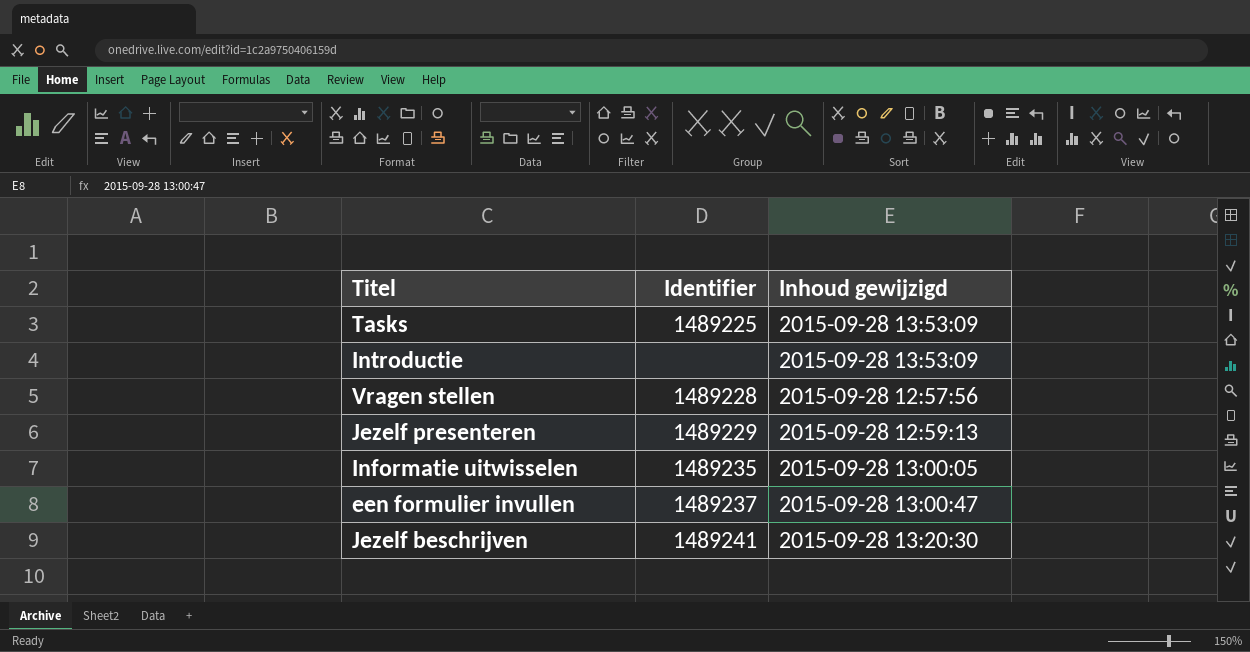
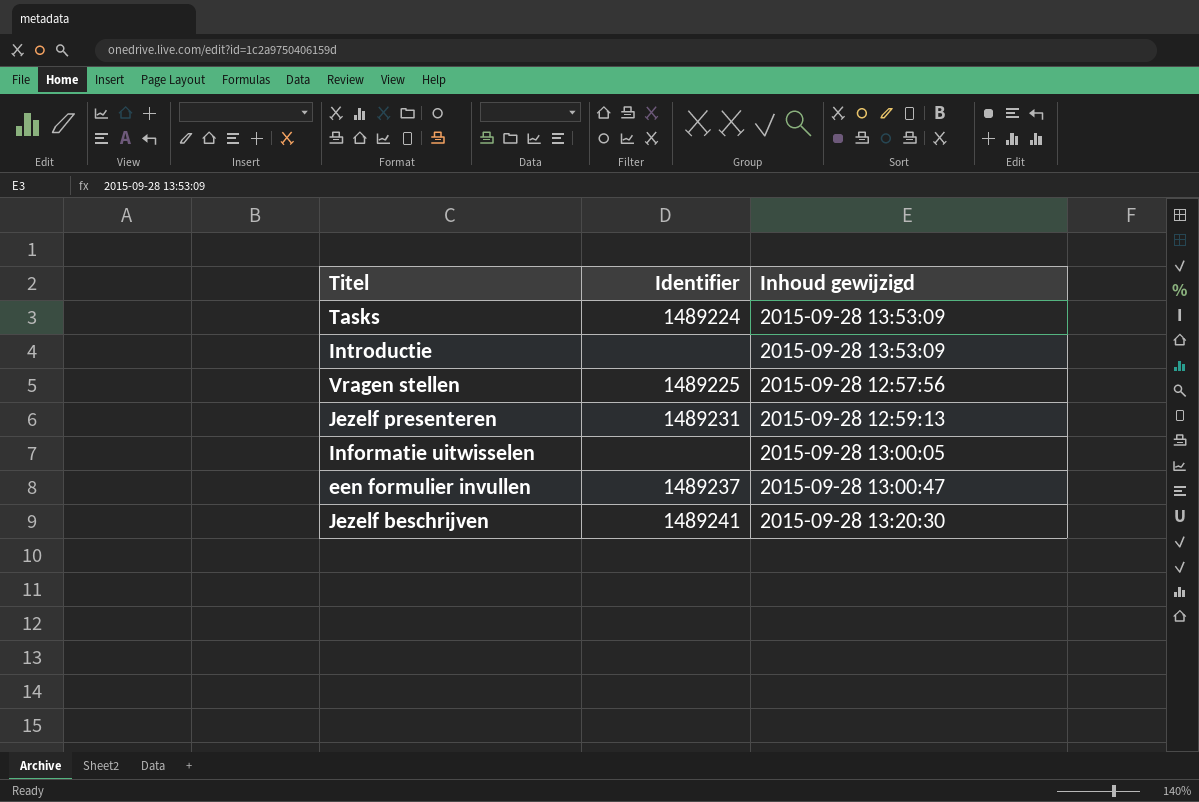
Tasks | Identifier: 1489225 -> 1489224
Vragen stellen | Identifier: 1489228 -> 1489225
Jezelf presenteren | Identifier: 1489229 -> 1489231
Informatie uitwisselen | Identifier: 1489235 -> none

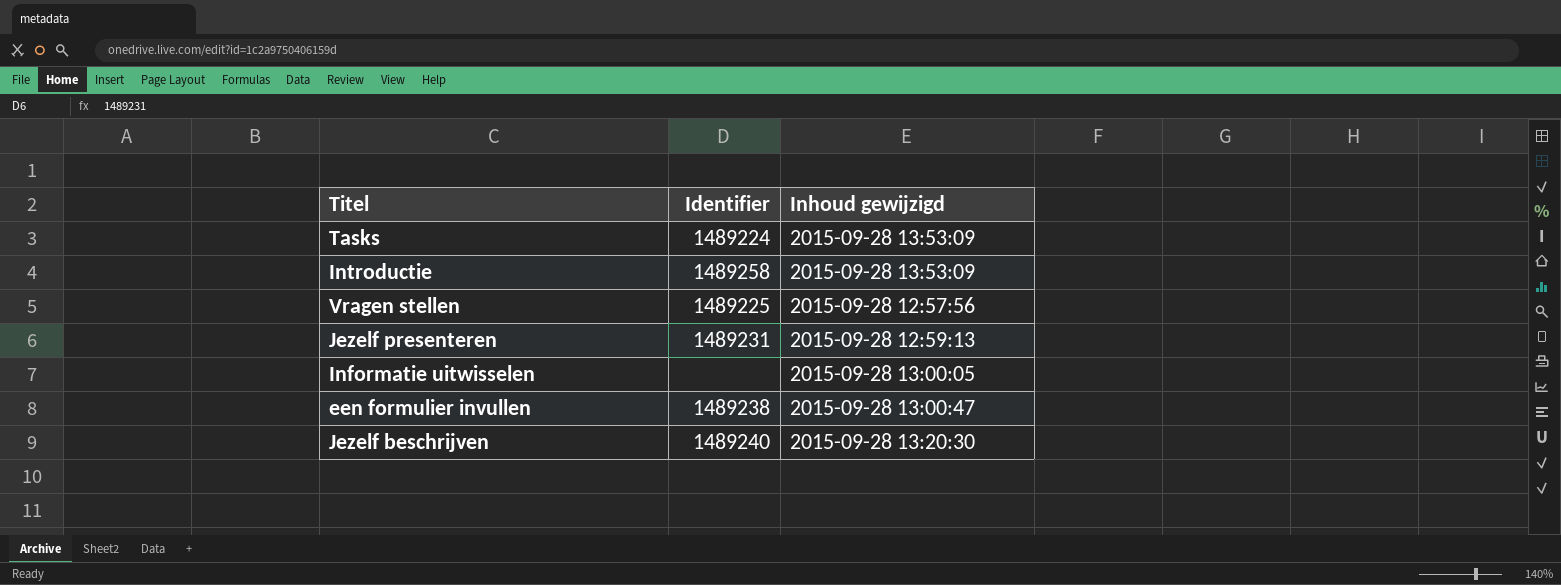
Introductie | Identifier: none -> 1489258
een formulier invullen | Identifier: 1489237 -> 1489238
Jezelf beschrijven | Identifier: 1489241 -> 1489240

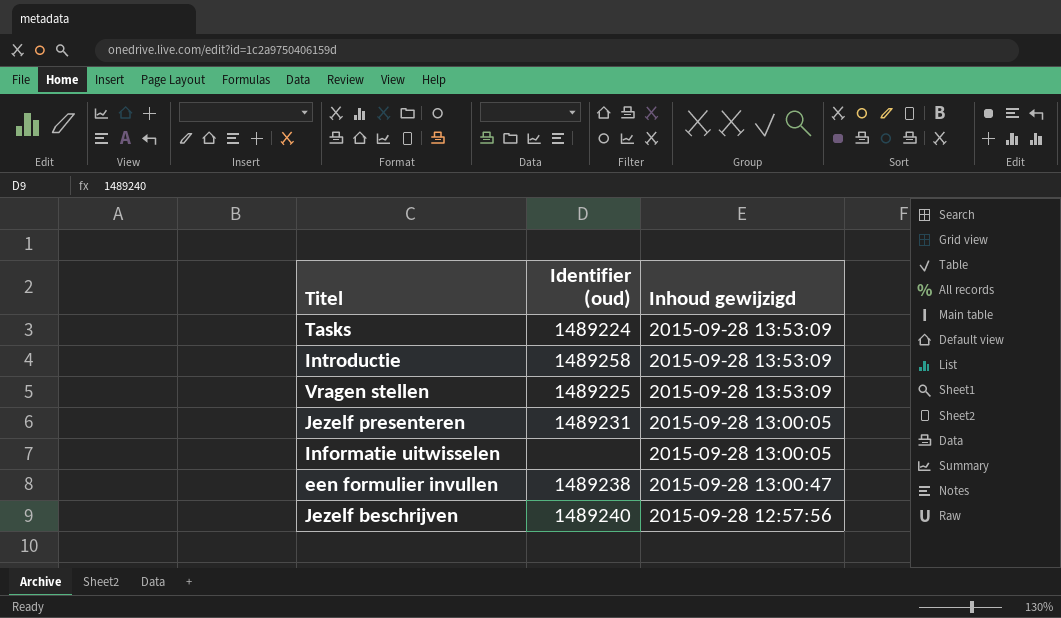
column name: Identifier -> Identifier (oud)
Vragen stellen | Inhoud gewijzigd: 2015-09-28 12:57:56 -> 2015-09-28 13:53:09
Jezelf presenteren | Inhoud gewijzigd: 2015-09-28 12:59:13 -> 2015-09-28 13:00:05
Jezelf beschrijven | Inhoud gewijzigd: 2015-09-28 13:20:30 -> 2015-09-28 12:57:56

